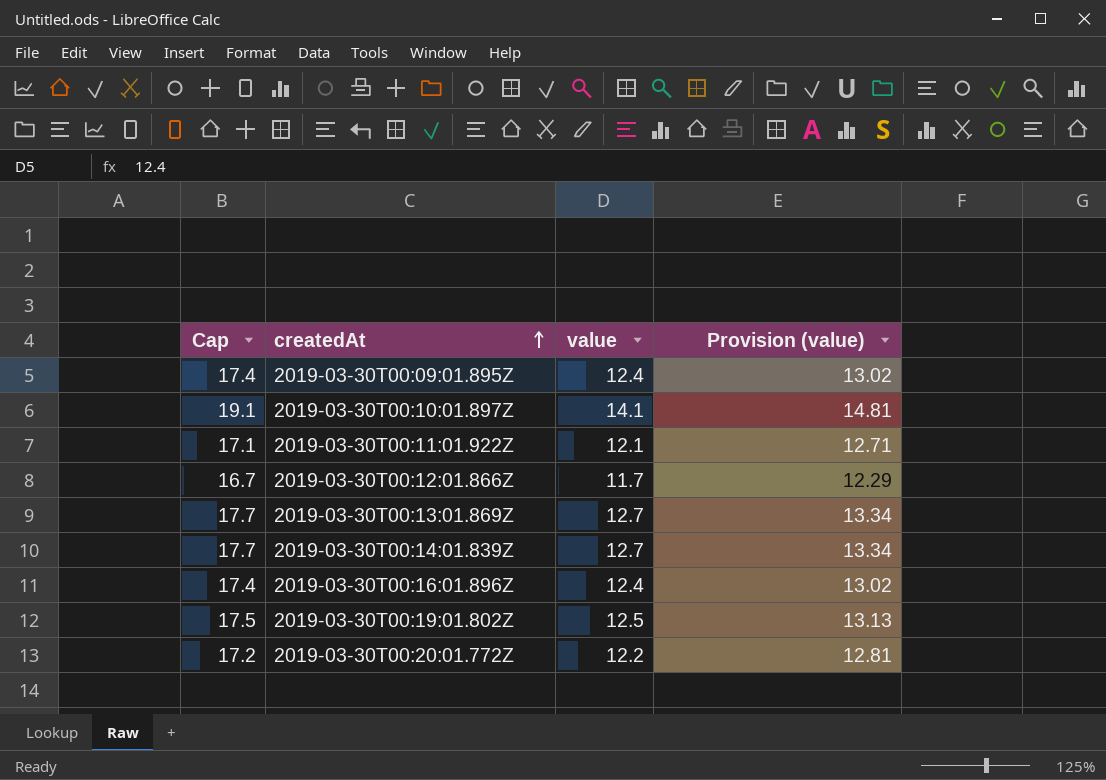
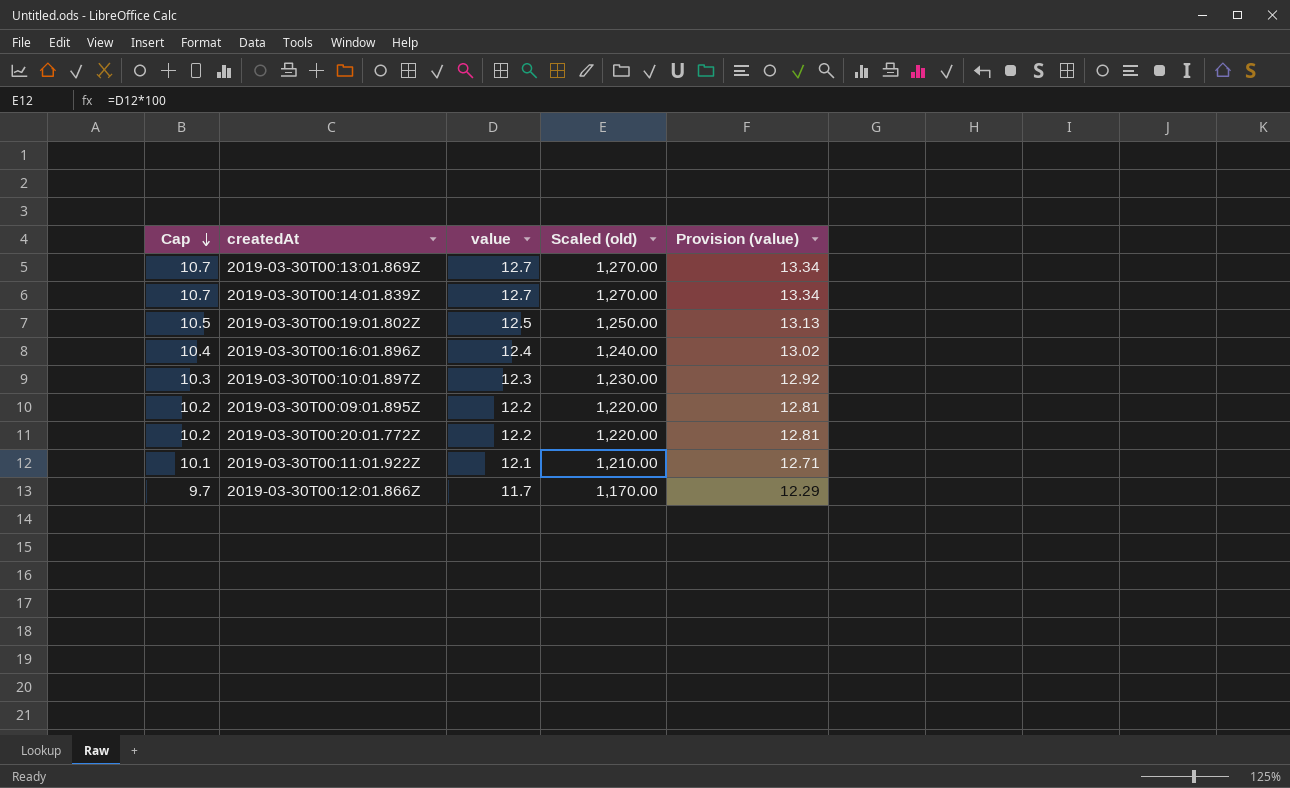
row order: createdAt ascending -> Cap descending
column Cap | formula: [value] + 5 -> [value] - 2
column Scaled (old) | formula: none -> [value] * 100
2019-03-30T00:10:01.897Z | value: 14.1 -> 12.3
2019-03-30T00:10:01.897Z | Provision (value): 14.81 -> 12.92
2019-03-30T00:09:01.895Z | value: 12.4 -> 12.2
2019-03-30T00:09:01.895Z | Provision (value): 13.02 -> 12.81

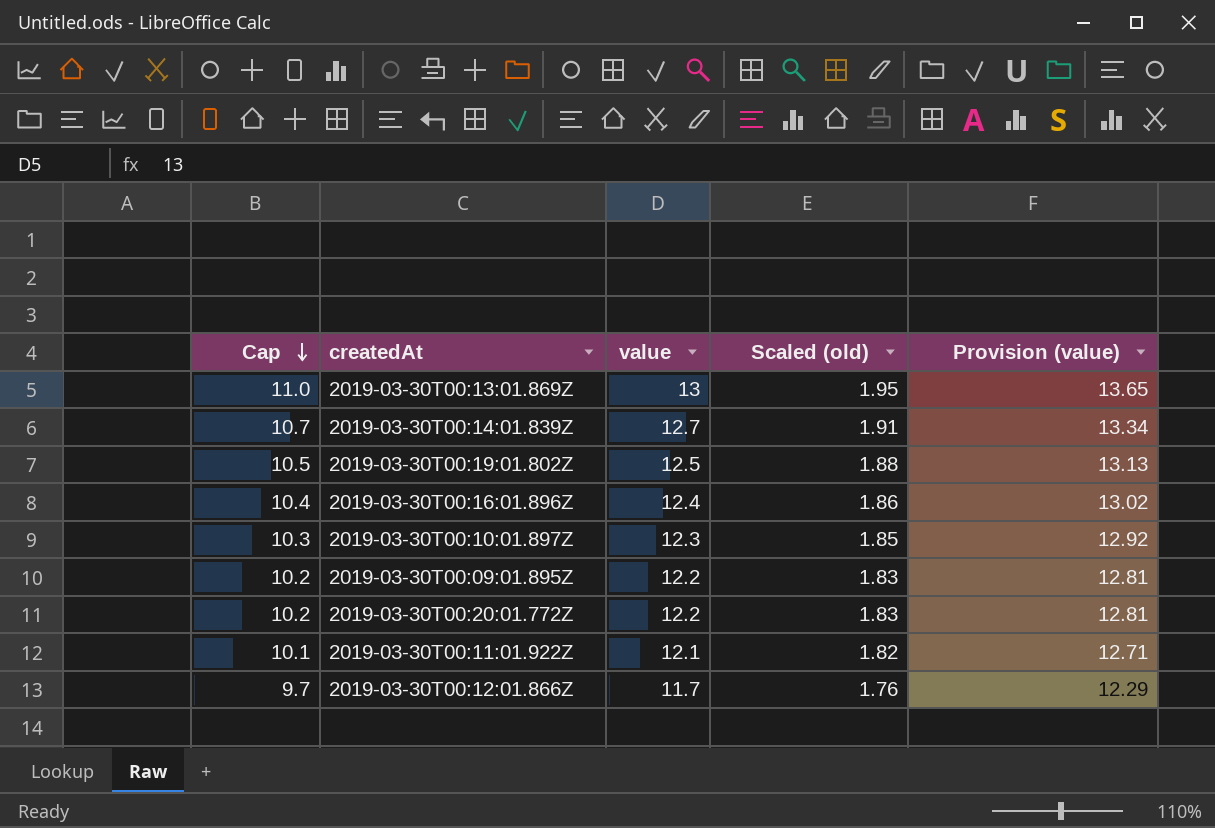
column Scaled (old) | formula: [value] * 100 -> [value] * 0.15
2019-03-30T00:13:01.869Z | Cap: 10.7 -> 11.0
2019-03-30T00:13:01.869Z | value: 12.7 -> 13
2019-03-30T00:13:01.869Z | Provision (value): 13.34 -> 13.65

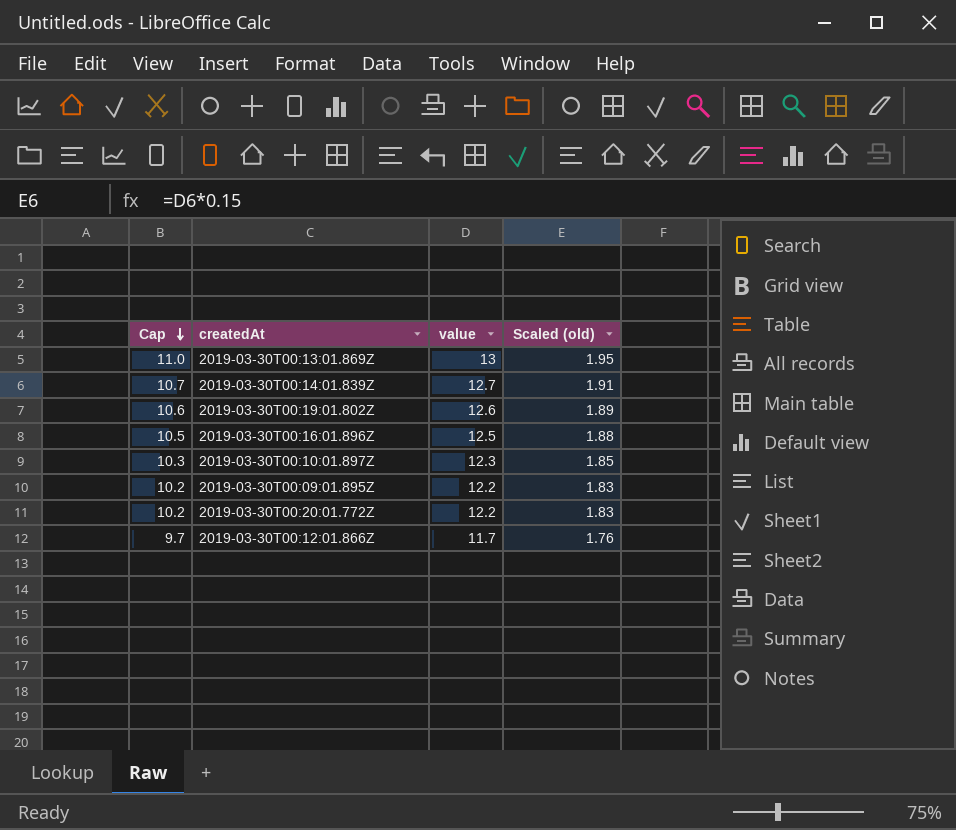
column Provision (value) | formula: [value] * 1.05 -> none
row 2019-03-30T00:11:01.922Z: 10.1 | 12.1 | 1.82 | 12.71 -> none
2019-03-30T00:19:01.802Z | Cap: 10.5 -> 10.6
2019-03-30T00:19:01.802Z | value: 12.5 -> 12.6
2019-03-30T00:19:01.802Z | Scaled (old): 1.88 -> 1.89
2019-03-30T00:16:01.896Z | Cap: 10.4 -> 10.5
2019-03-30T00:16:01.896Z | value: 12.4 -> 12.5
2019-03-30T00:16:01.896Z | Scaled (old): 1.86 -> 1.88

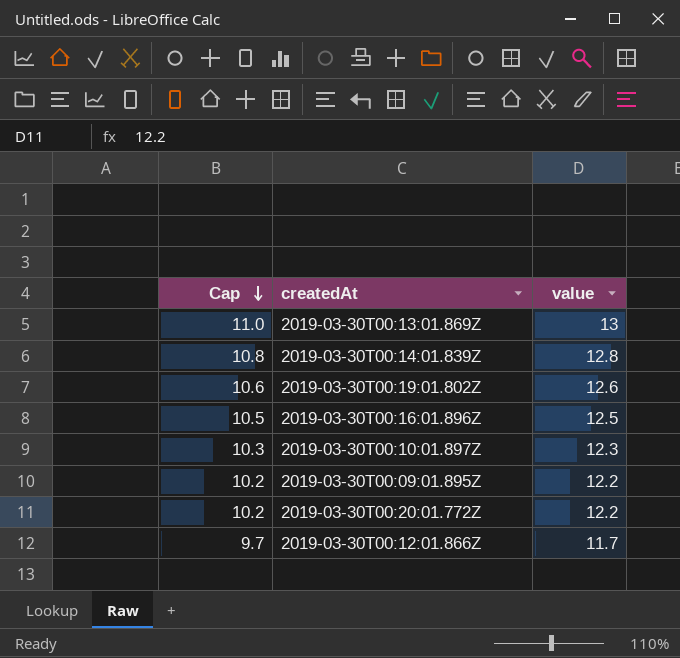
column Scaled (old) | formula: [value] * 0.15 -> none
2019-03-30T00:14:01.839Z | Cap: 10.7 -> 10.8
2019-03-30T00:14:01.839Z | value: 12.7 -> 12.8

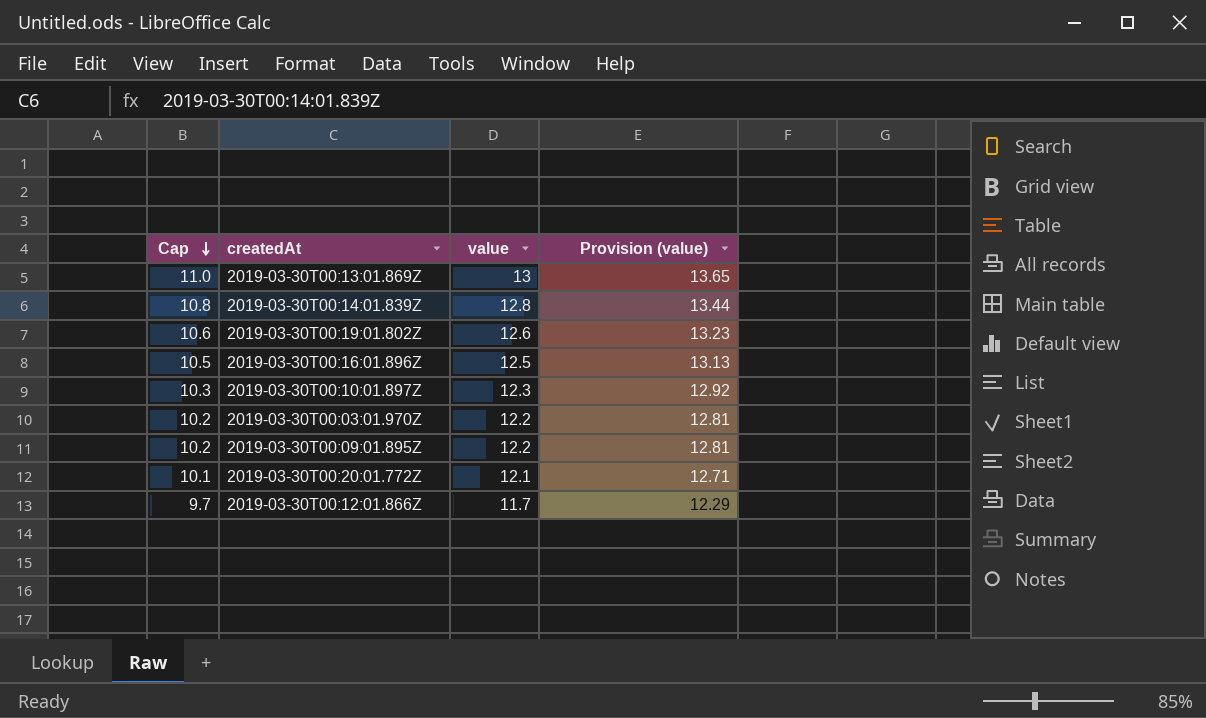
column Provision (value) | formula: none -> [value] * 1.05
row 2019-03-30T00:03:01.970Z: none -> 10.2 | 12.2 | 12.81
2019-03-30T00:20:01.772Z | Cap: 10.2 -> 10.1
2019-03-30T00:20:01.772Z | value: 12.2 -> 12.1

